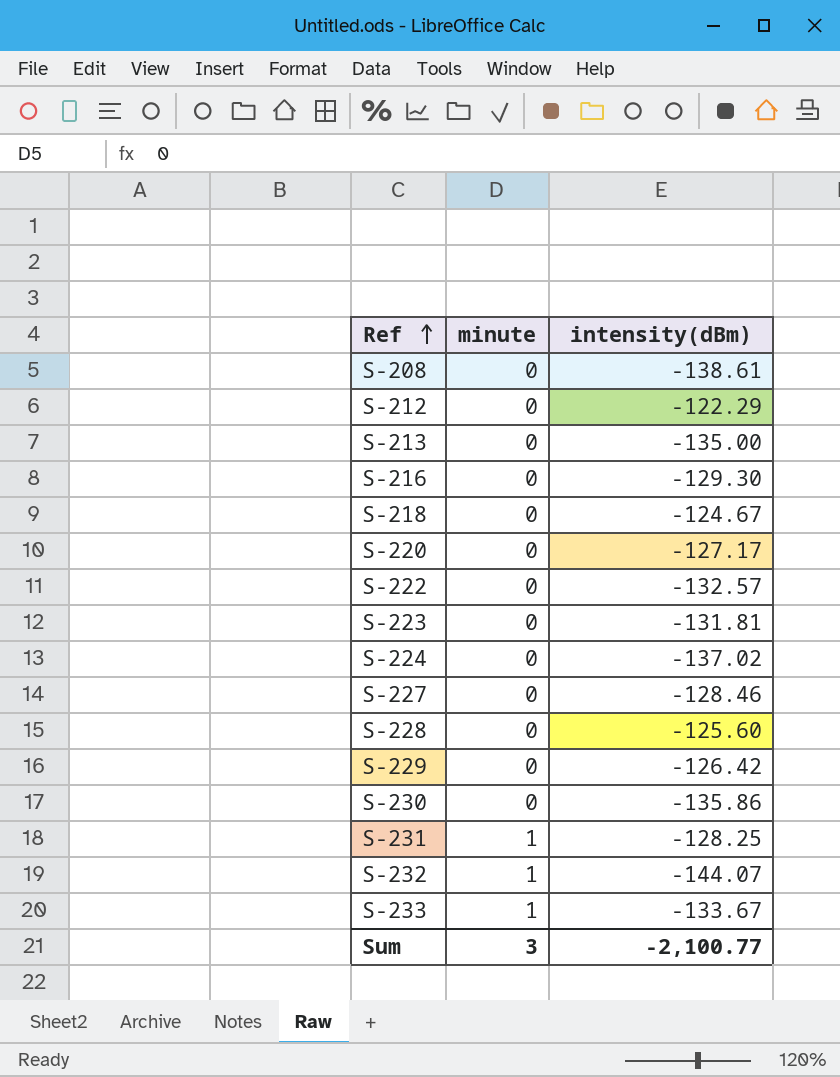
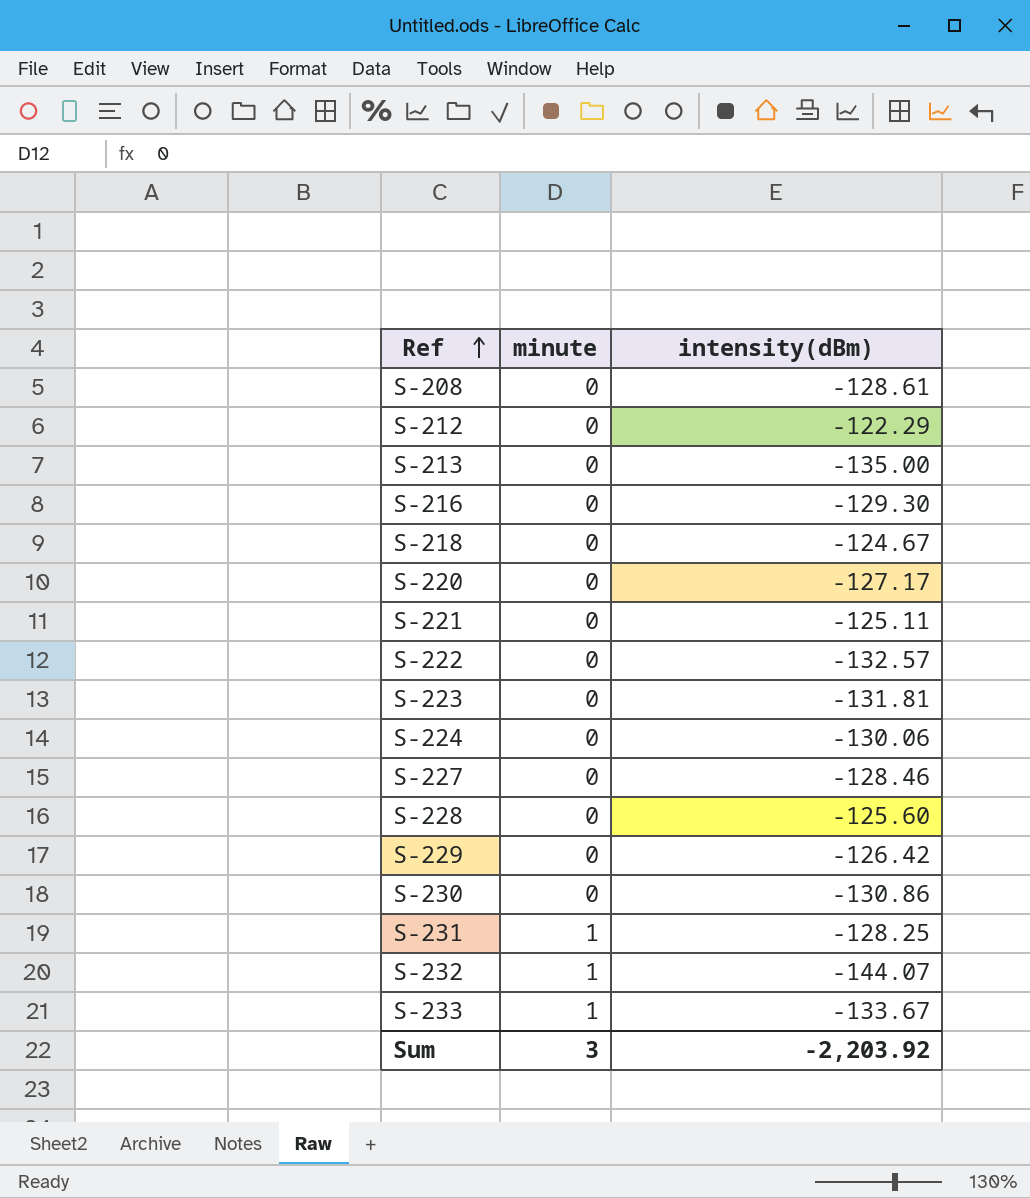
S-208 | intensity(dBm): -138.61 -> -128.61
row S-221: none -> 0 | -125.11
S-224 | intensity(dBm): -137.02 -> -130.06
S-230 | intensity(dBm): -135.86 -> -130.86
Sum | intensity(dBm): -2,100.77 -> -2,203.92

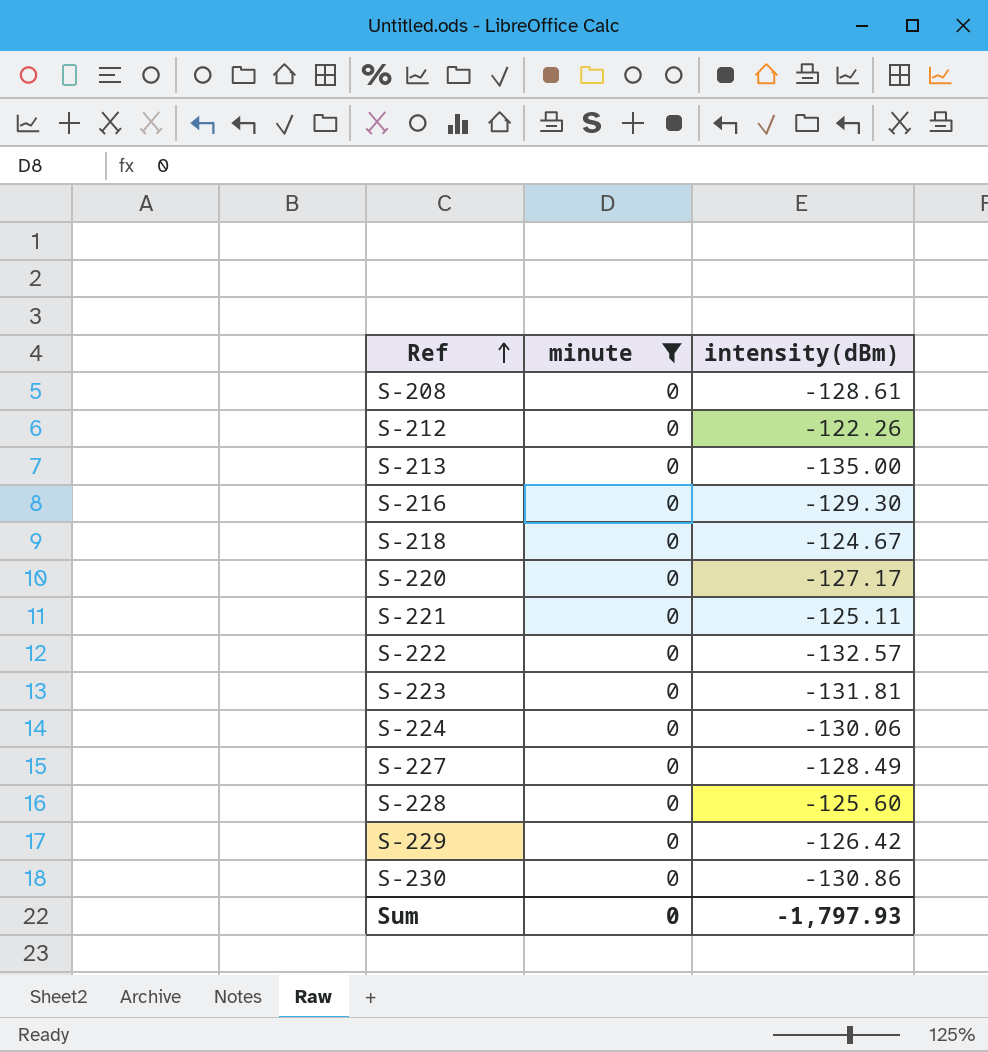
filter: none -> minute = 0
S-212 | intensity(dBm): -122.29 -> -122.26
S-227 | intensity(dBm): -128.46 -> -128.49
Sum | minute: 3 -> 0
Sum | intensity(dBm): -2,203.92 -> -1,797.93

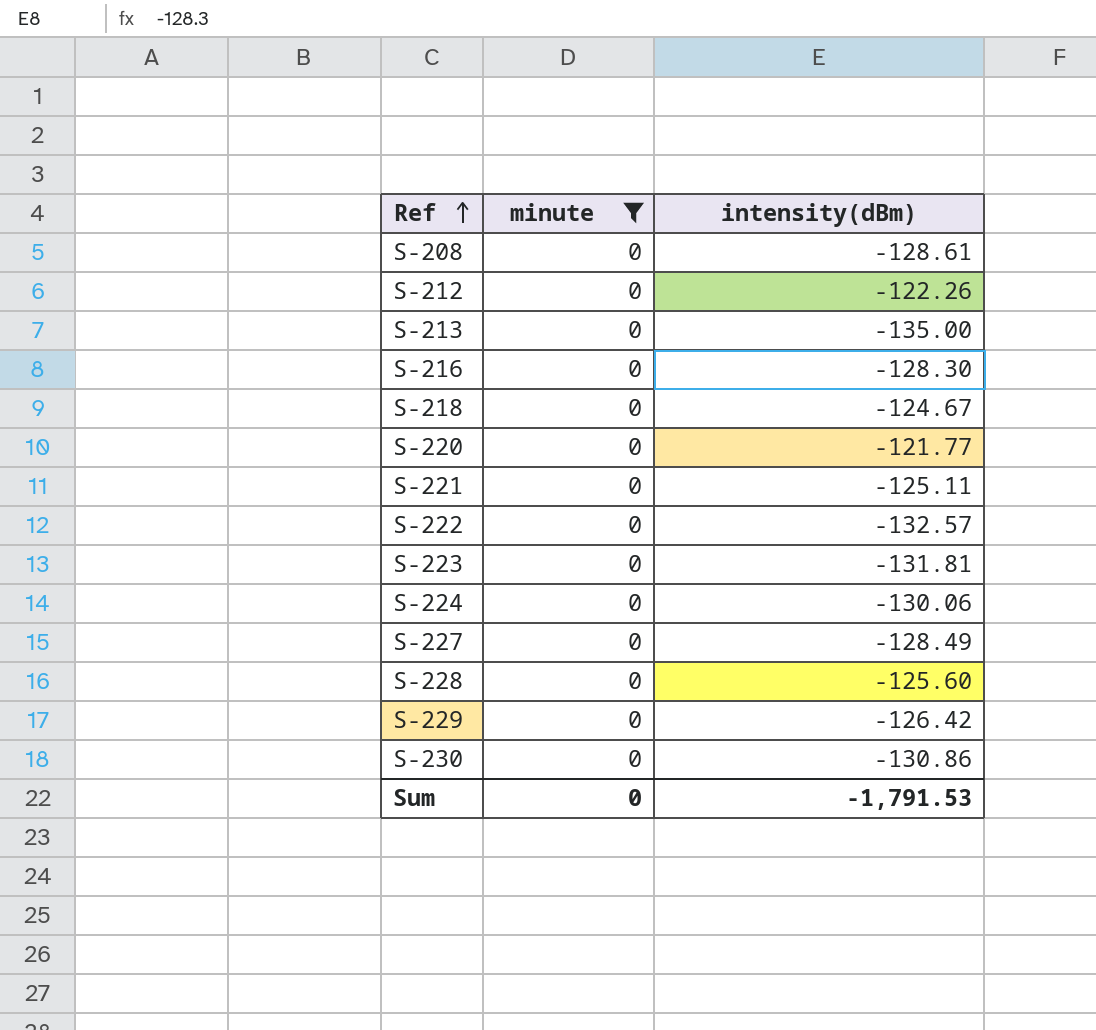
S-216 | intensity(dBm): -129.30 -> -128.30
S-220 | intensity(dBm): -127.17 -> -121.77
Sum | intensity(dBm): -1,797.93 -> -1,791.53

